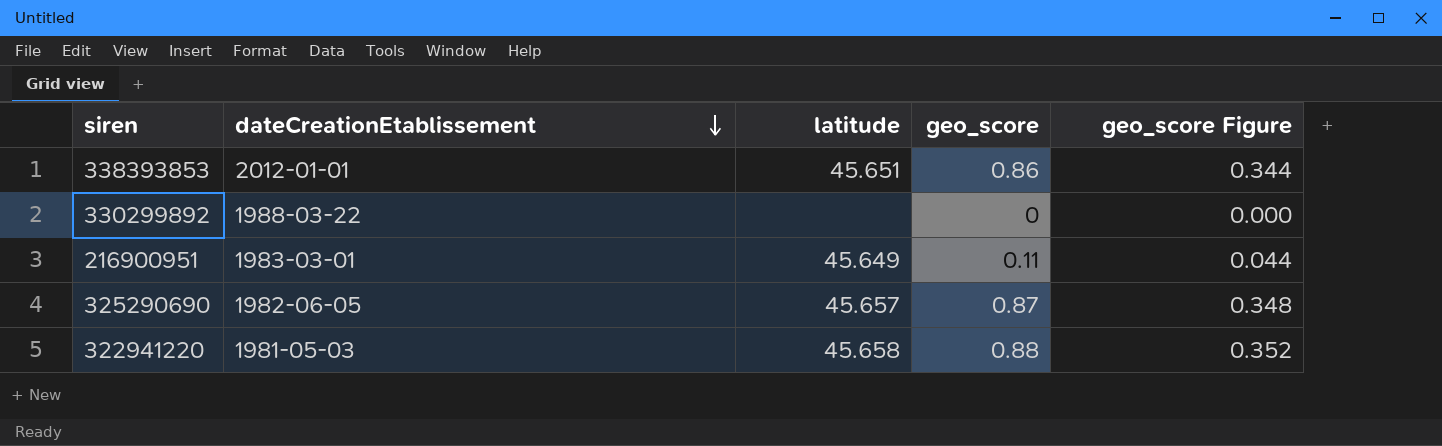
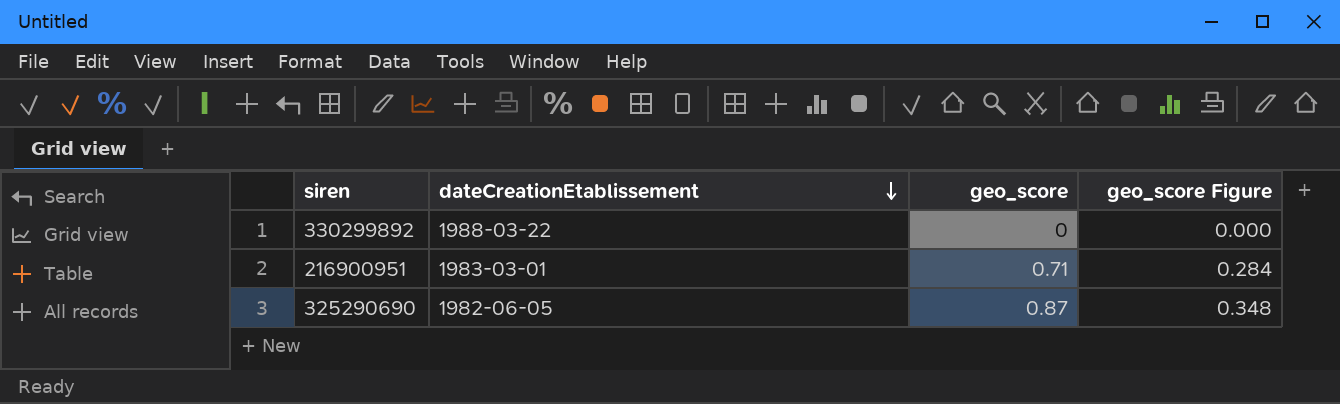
column latitude | position: 3 -> none
row 338393853: 2012-01-01 | 45.651 | 0.86 | 0.344 -> none
row 322941220: 1981-05-03 | 45.658 | 0.88 | 0.352 -> none
216900951 | geo_score: 0.11 -> 0.71
216900951 | geo_score Figure: 0.044 -> 0.284

